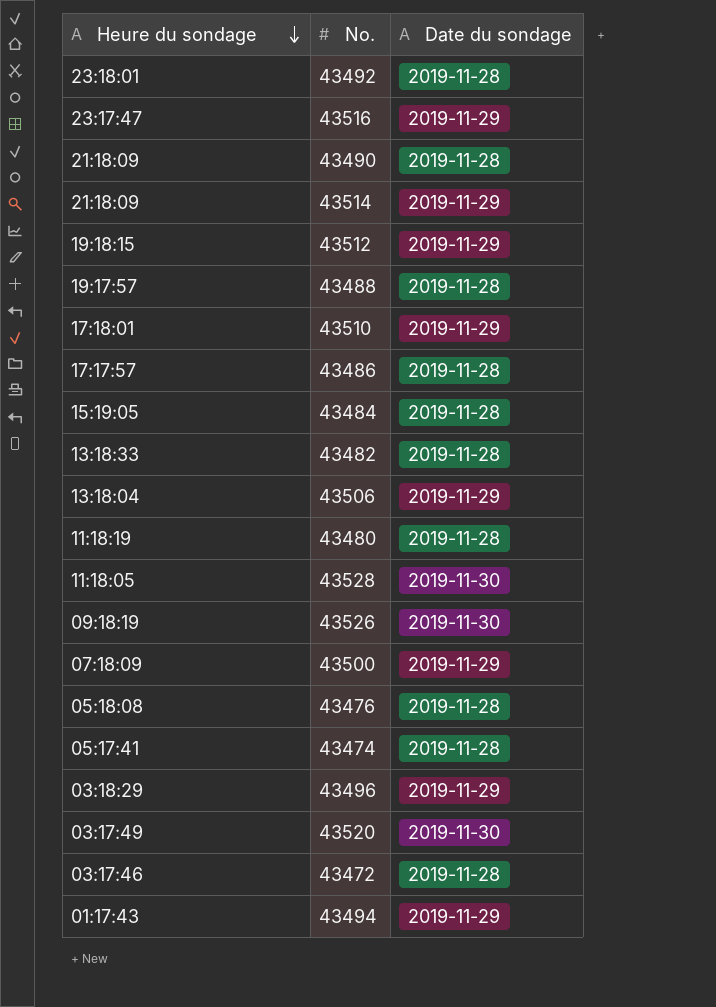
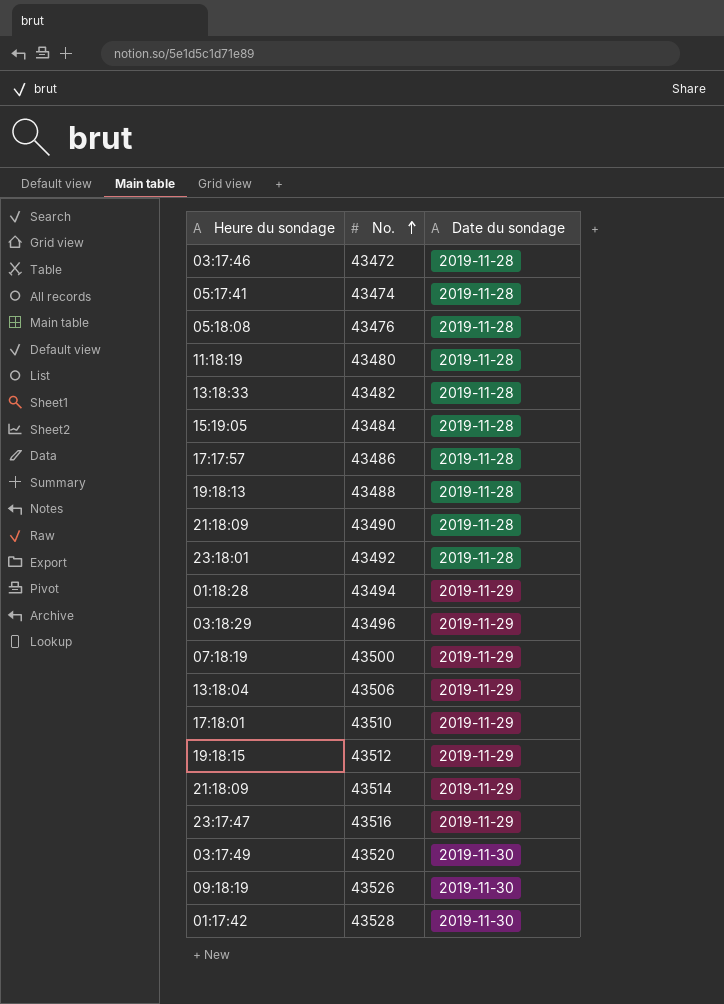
row order: Heure du sondage descending -> No. ascending
43488 | Heure du sondage: 19:17:57 -> 19:18:13
43494 | Heure du sondage: 01:17:43 -> 01:18:28
43500 | Heure du sondage: 07:18:09 -> 07:18:19
43528 | Heure du sondage: 11:18:05 -> 01:17:42

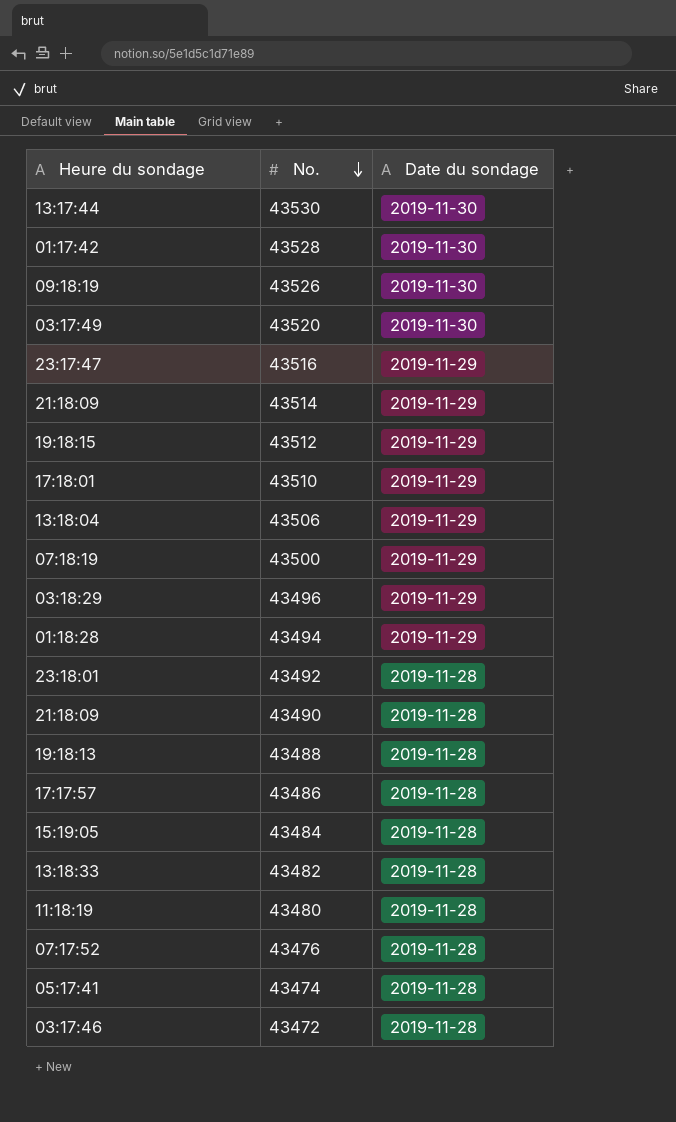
row order: No. ascending -> No. descending
row 43530: none -> 13:17:44 | 2019-11-30
43476 | Heure du sondage: 05:18:08 -> 07:17:52

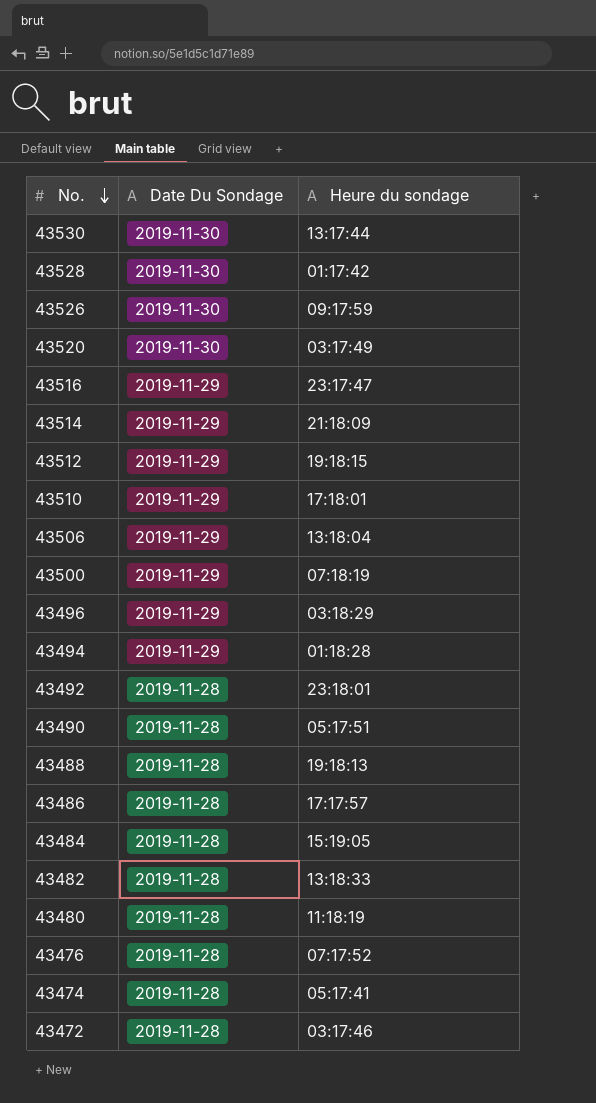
column name: Date du sondage -> Date Du Sondage
column Heure du sondage | position: 1 -> 3
43526 | Heure du sondage: 09:18:19 -> 09:17:59
43490 | Heure du sondage: 21:18:09 -> 05:17:51

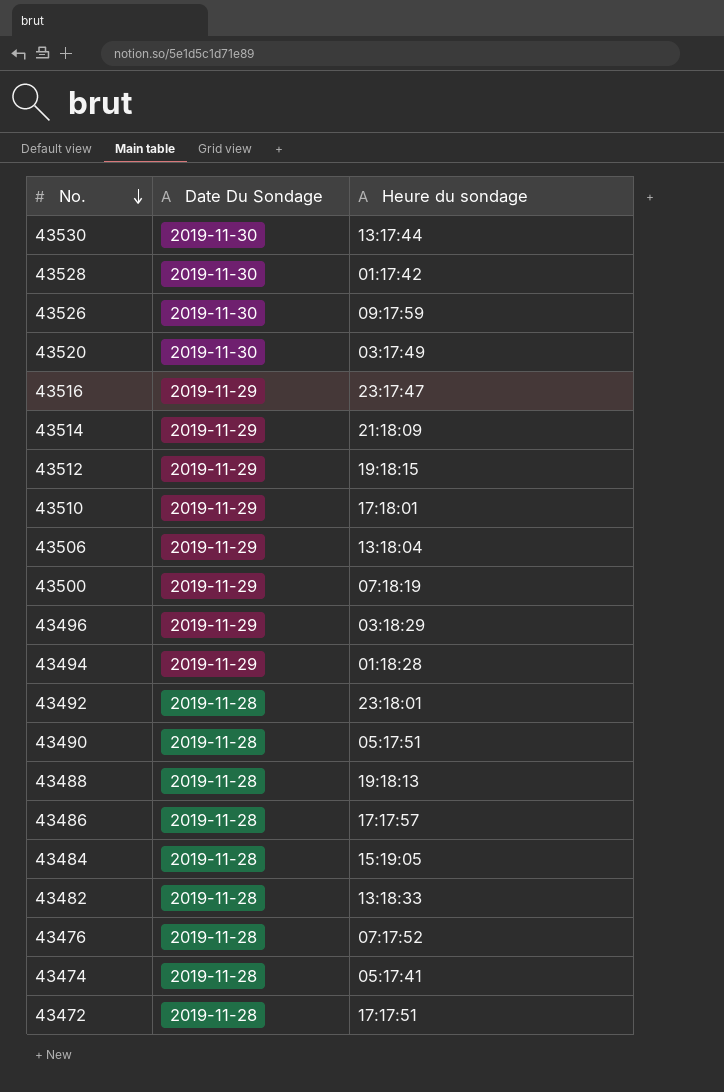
row 43480: 2019-11-28 | 11:18:19 -> none
43472 | Heure du sondage: 03:17:46 -> 17:17:51

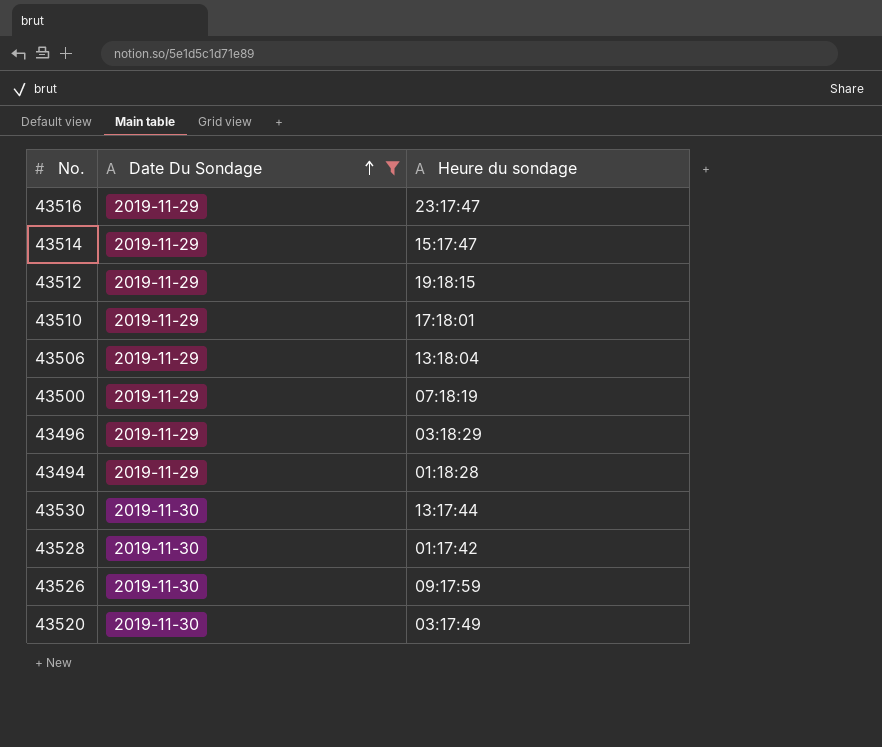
filter: none -> Date Du Sondage != 2019-11-28
row order: No. descending -> Date Du Sondage ascending
43514 | Heure du sondage: 21:18:09 -> 15:17:47

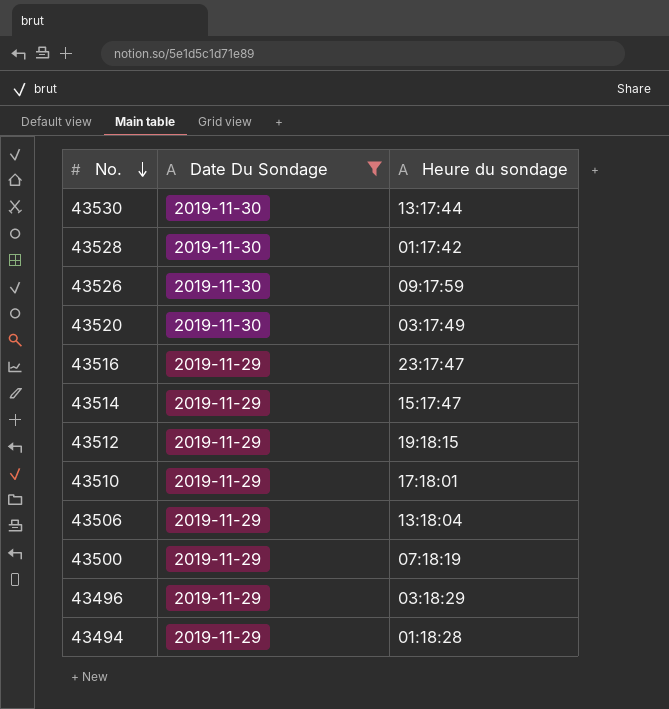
row order: Date Du Sondage ascending -> No. descending

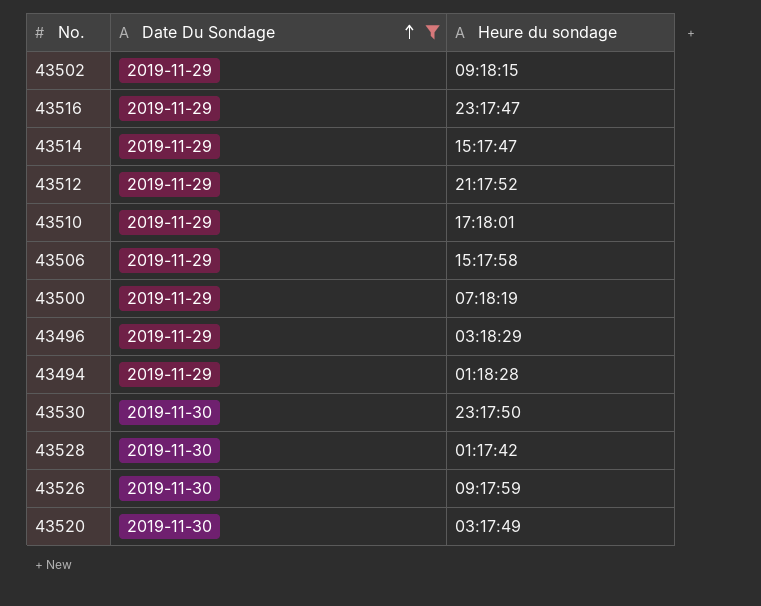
row order: No. descending -> Date Du Sondage ascending
row 43502: none -> 2019-11-29 | 09:18:15
43512 | Heure du sondage: 19:18:15 -> 21:17:52
43506 | Heure du sondage: 13:18:04 -> 15:17:58
43530 | Heure du sondage: 13:17:44 -> 23:17:50

